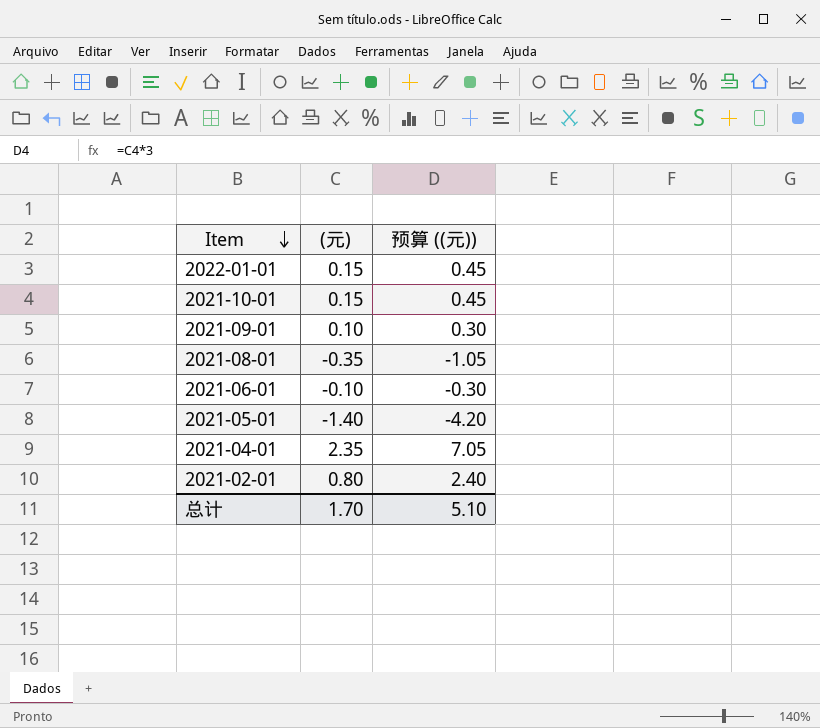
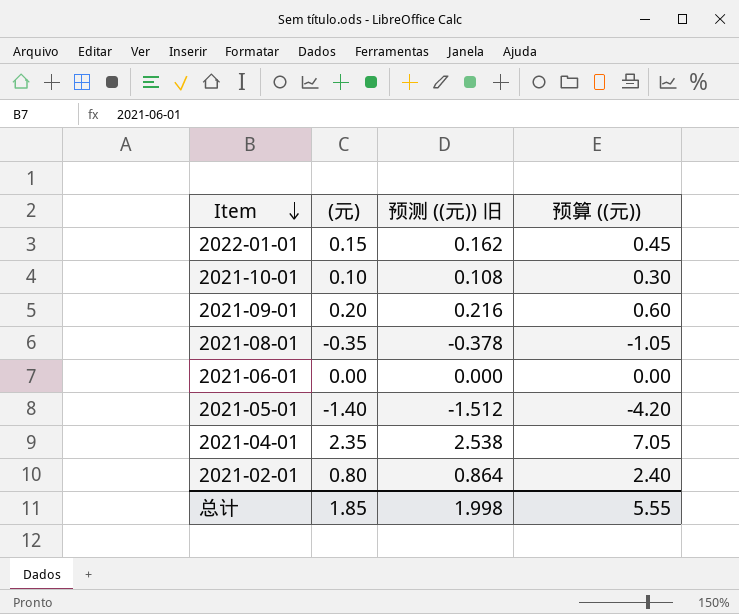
column 预测 ((元)) 旧 | formula: none -> [(元)] * 1.08
2021-10-01 | (元): 0.15 -> 0.10
2021-10-01 | 预算 ((元)): 0.45 -> 0.30
2021-09-01 | (元): 0.10 -> 0.20
2021-09-01 | 预算 ((元)): 0.30 -> 0.60
2021-06-01 | (元): -0.10 -> 0.00
2021-06-01 | 预算 ((元)): -0.30 -> 0.00
总计 | (元): 1.70 -> 1.85
总计 | 预算 ((元)): 5.10 -> 5.55

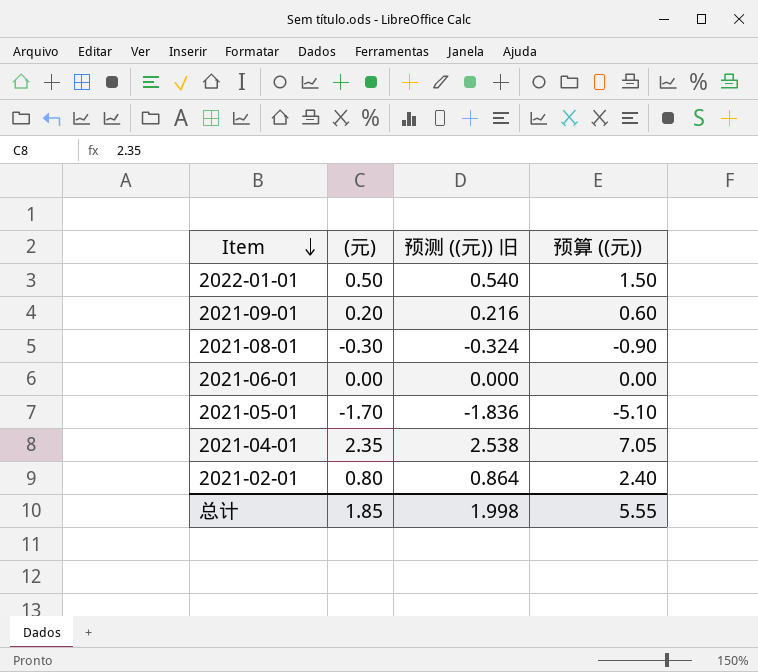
row 2021-10-01: 0.10 | 0.108 | 0.30 -> none
2022-01-01 | (元): 0.15 -> 0.50
2022-01-01 | 预测 ((元)) 旧: 0.162 -> 0.540
2022-01-01 | 预算 ((元)): 0.45 -> 1.50
2021-08-01 | (元): -0.35 -> -0.30
2021-08-01 | 预测 ((元)) 旧: -0.378 -> -0.324
2021-08-01 | 预算 ((元)): -1.05 -> -0.90
2021-05-01 | (元): -1.40 -> -1.70
2021-05-01 | 预测 ((元)) 旧: -1.512 -> -1.836
2021-05-01 | 预算 ((元)): -4.20 -> -5.10

